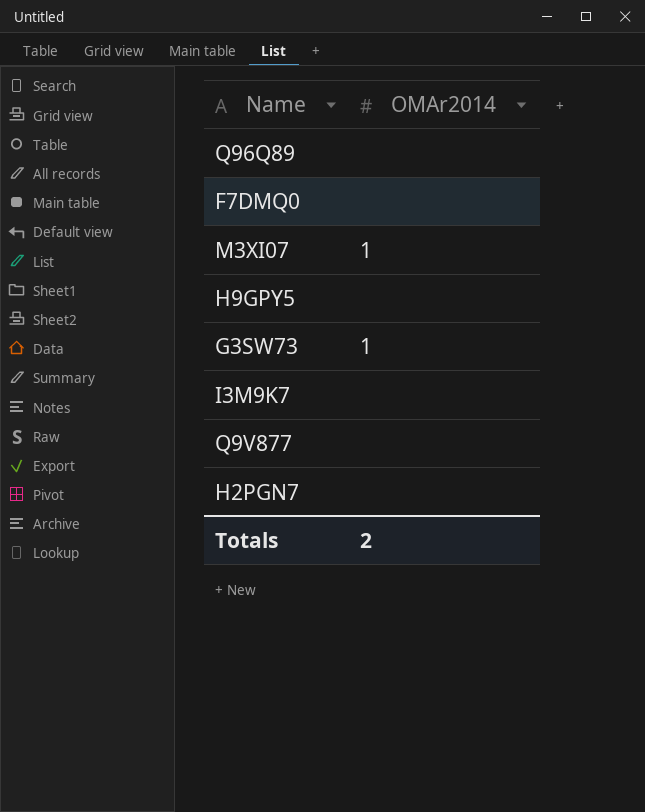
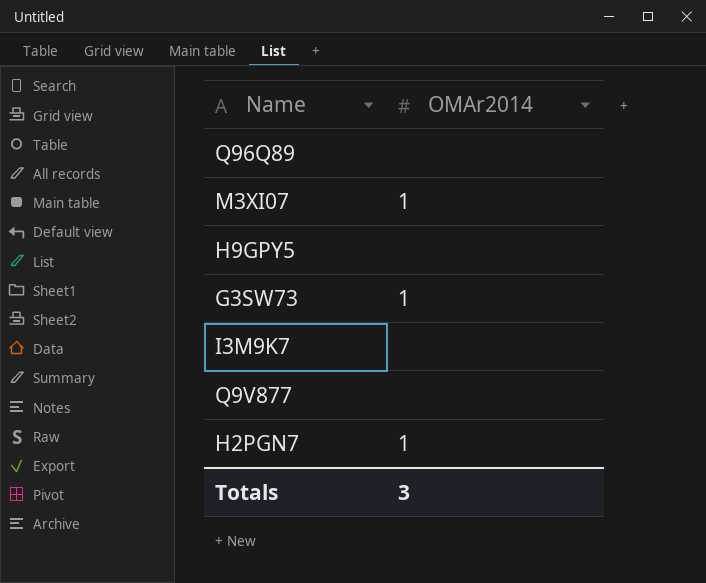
row F7DMQ0: none -> none
H2PGN7 | OMAr2014: none -> 1
Totals | OMAr2014: 2 -> 3

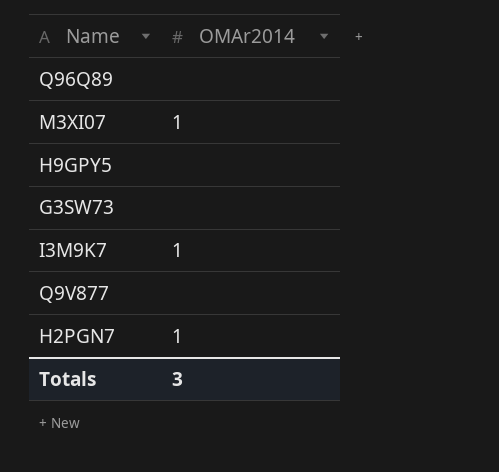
G3SW73 | OMAr2014: 1 -> none
I3M9K7 | OMAr2014: none -> 1

